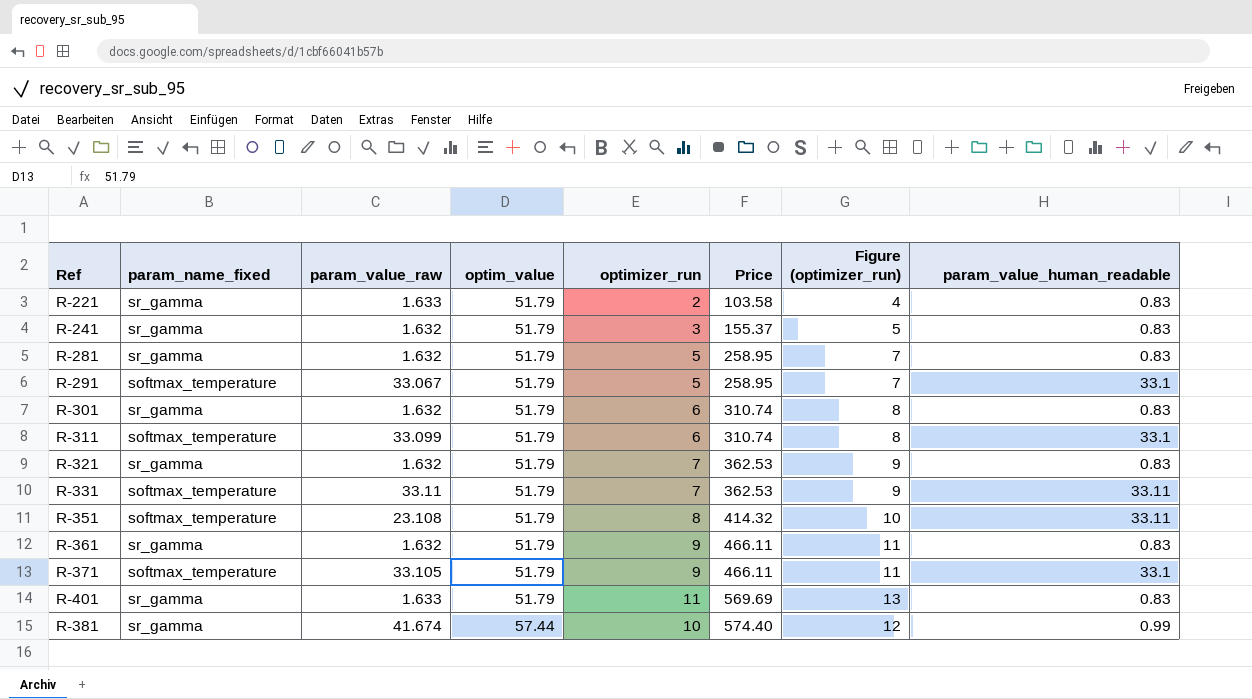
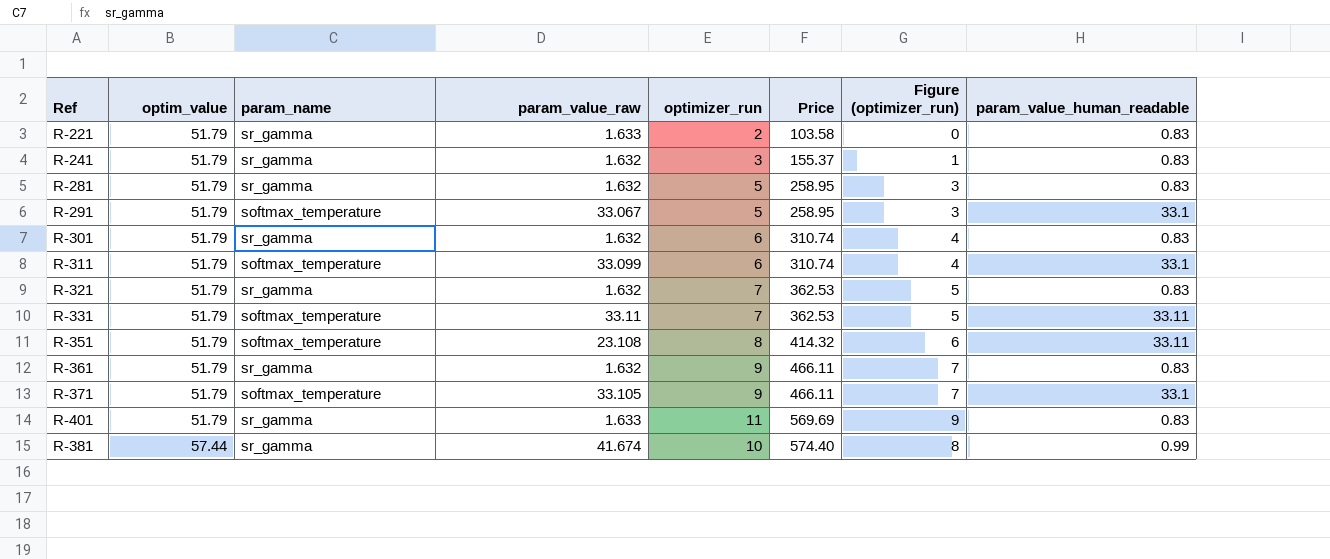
column optim_value | position: 4 -> 2
column name: param_name_fixed -> param_name
column Figure (optimizer_run) | formula: [optimizer_run] + 2 -> [optimizer_run] - 2

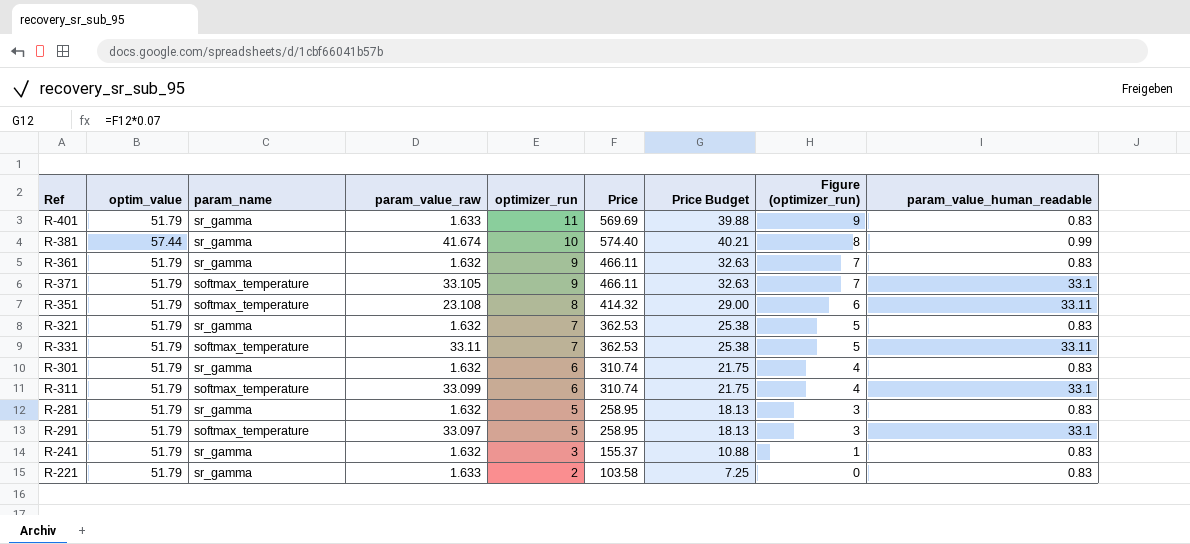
row order: optim_value ascending -> optimizer_run descending
column Price Budget | formula: none -> [Price] * 0.07
R-291 | param_value_raw: 33.067 -> 33.097

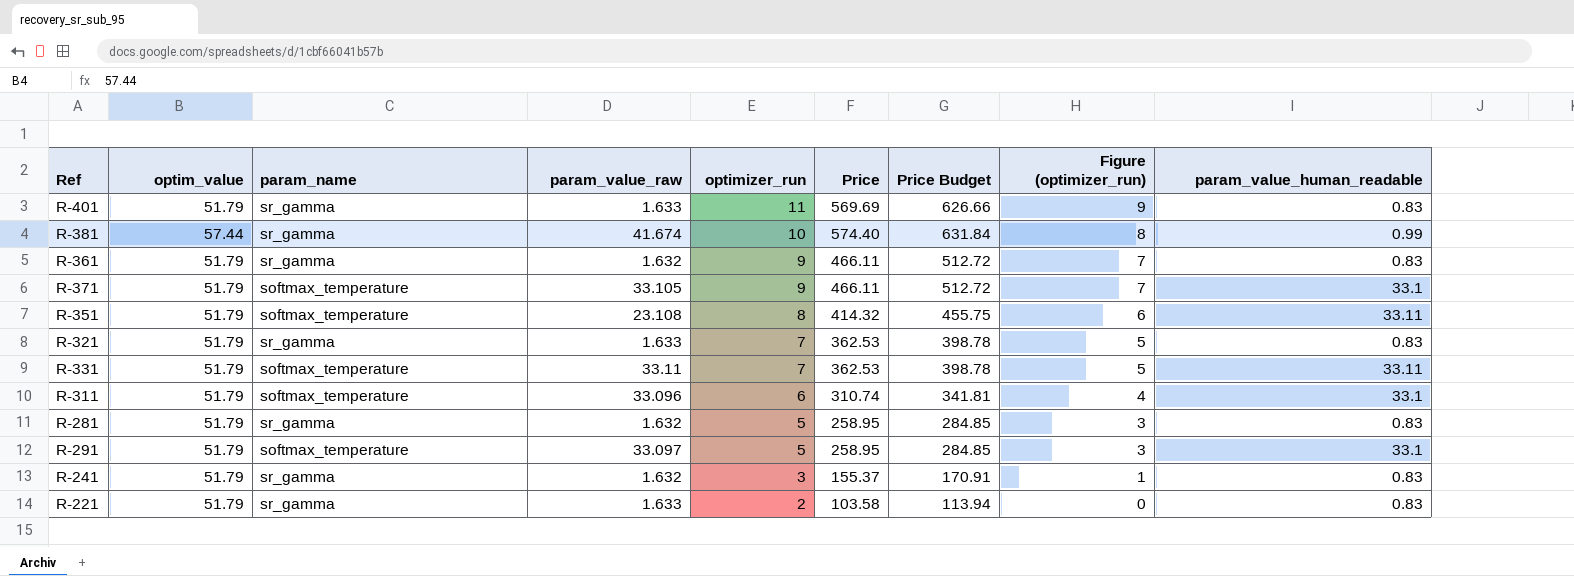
column Price Budget | formula: [Price] * 0.07 -> [Price] * 1.1
row R-301: 51.79 | sr_gamma | 1.632 | 6 | 310.74 | 21.75 | 4 | 0.83 -> none
R-321 | param_value_raw: 1.632 -> 1.633
R-311 | param_value_raw: 33.099 -> 33.096

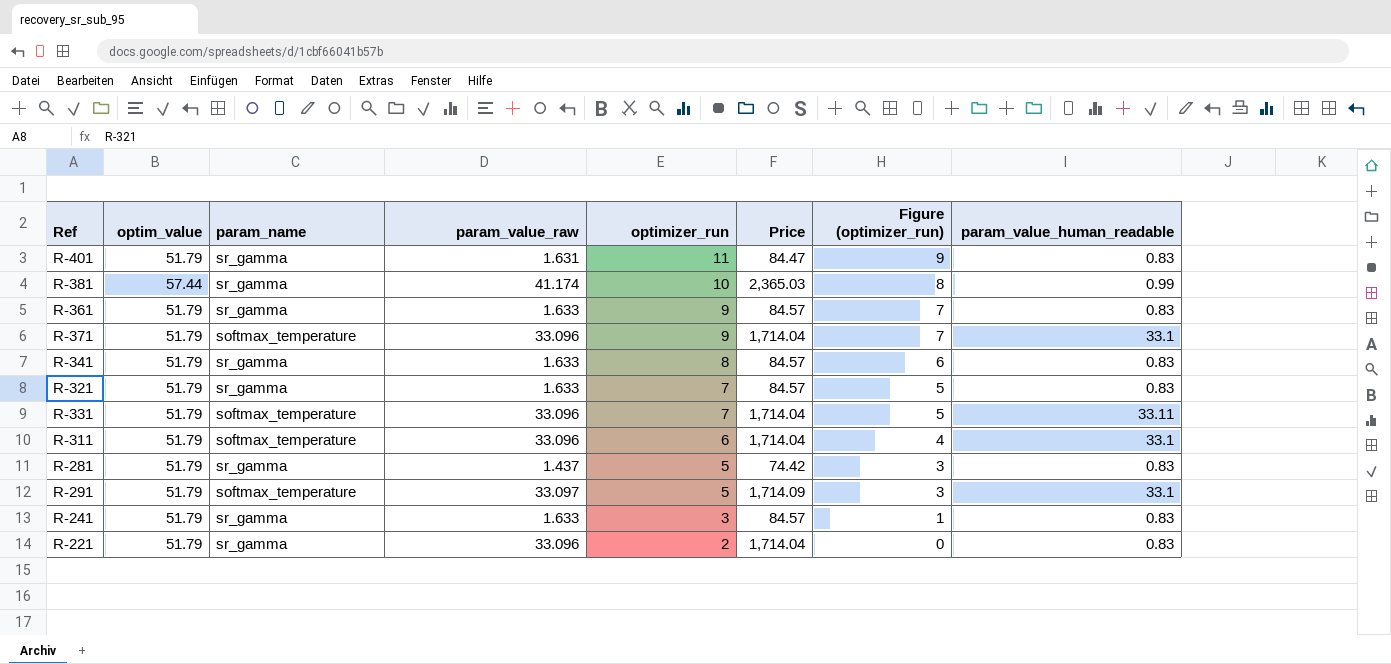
column Price Budget | formula: [Price] * 1.1 -> none
column Price | formula: [optim_value] * [optimizer_run] -> [optim_value] * [param_value_raw]
row R-351: 51.79 | softmax_temperature | 23.108 | 8 | 414.32 | 455.75 | 6 | 33.11 -> none
R-401 | param_value_raw: 1.633 -> 1.631
R-381 | param_value_raw: 41.674 -> 41.174
R-361 | param_value_raw: 1.632 -> 1.633
R-371 | param_value_raw: 33.105 -> 33.096
row R-341: none -> 51.79 | sr_gamma | 1.633 | 8 | 84.57 | 6 | 0.83
R-331 | param_value_raw: 33.11 -> 33.096
R-281 | param_value_raw: 1.632 -> 1.437
R-241 | param_value_raw: 1.632 -> 1.633
R-221 | param_value_raw: 1.633 -> 33.096

